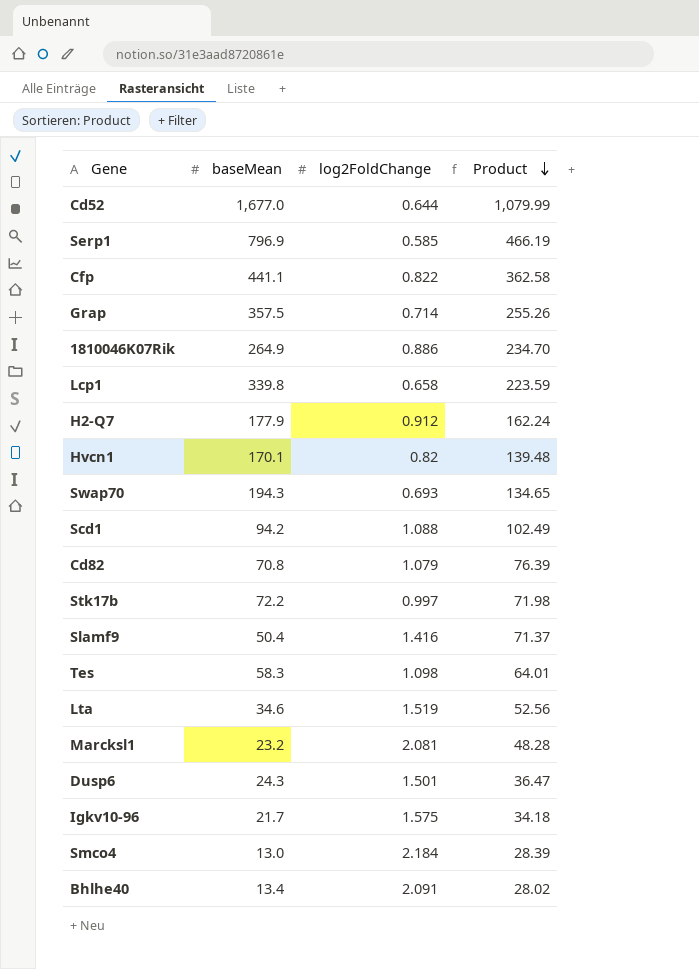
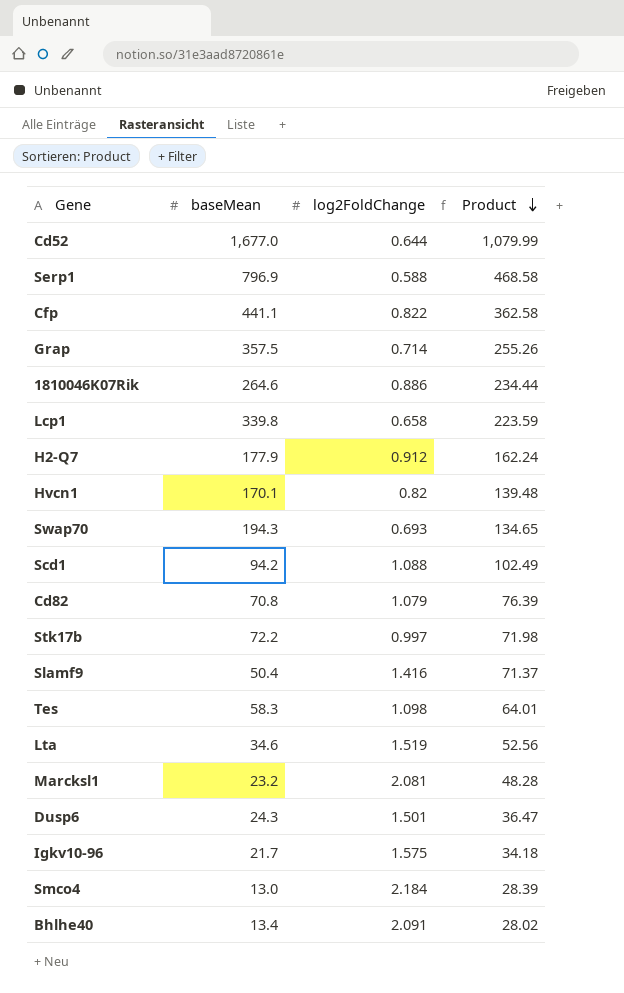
Serp1 | log2FoldChange: 0.585 -> 0.588
Serp1 | Product: 466.19 -> 468.58
1810046K07Rik | baseMean: 264.9 -> 264.6
1810046K07Rik | Product: 234.70 -> 234.44

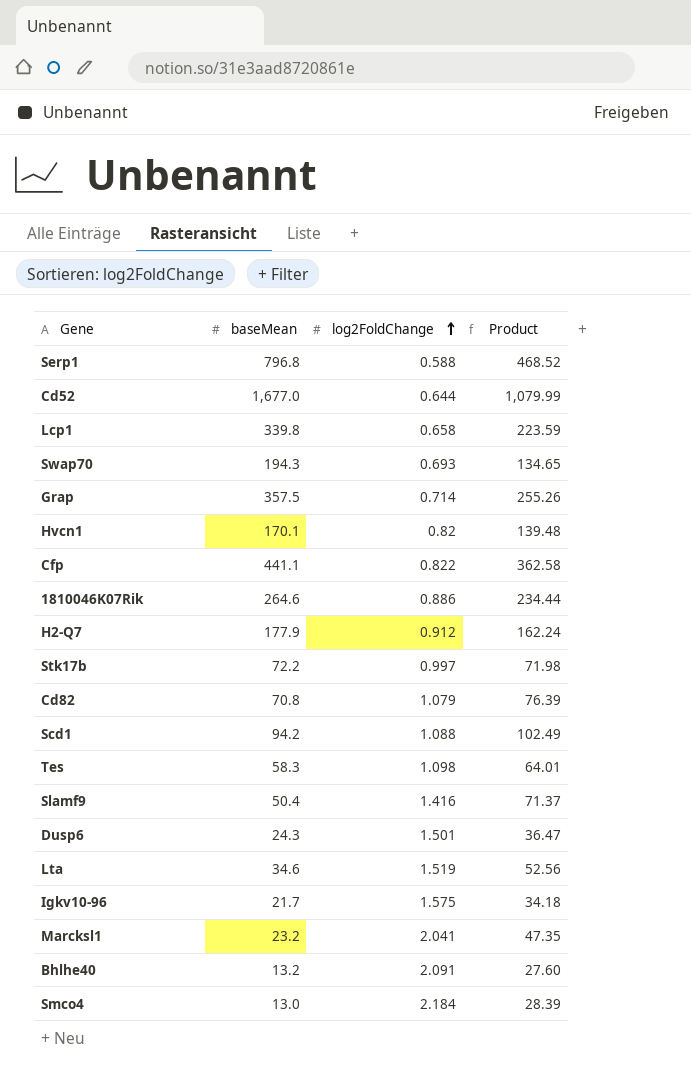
row order: Product descending -> log2FoldChange ascending
Serp1 | baseMean: 796.9 -> 796.8
Serp1 | Product: 468.58 -> 468.52
Marcksl1 | log2FoldChange: 2.081 -> 2.041
Marcksl1 | Product: 48.28 -> 47.35
Bhlhe40 | baseMean: 13.4 -> 13.2
Bhlhe40 | Product: 28.02 -> 27.60

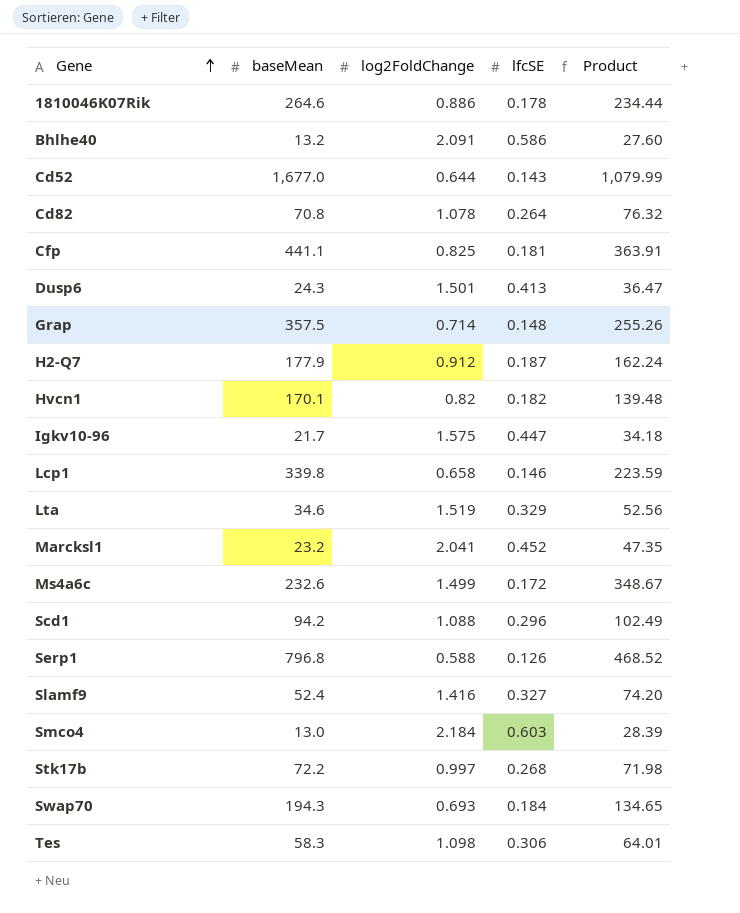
row order: log2FoldChange ascending -> Gene ascending
column lfcSE | position: none -> 4
Cd82 | log2FoldChange: 1.079 -> 1.078
Cd82 | Product: 76.39 -> 76.32
Cfp | log2FoldChange: 0.822 -> 0.825
Cfp | Product: 362.58 -> 363.91
row Ms4a6c: none -> 232.6 | 1.499 | 0.172 | 348.67
Slamf9 | baseMean: 50.4 -> 52.4
Slamf9 | Product: 71.37 -> 74.20

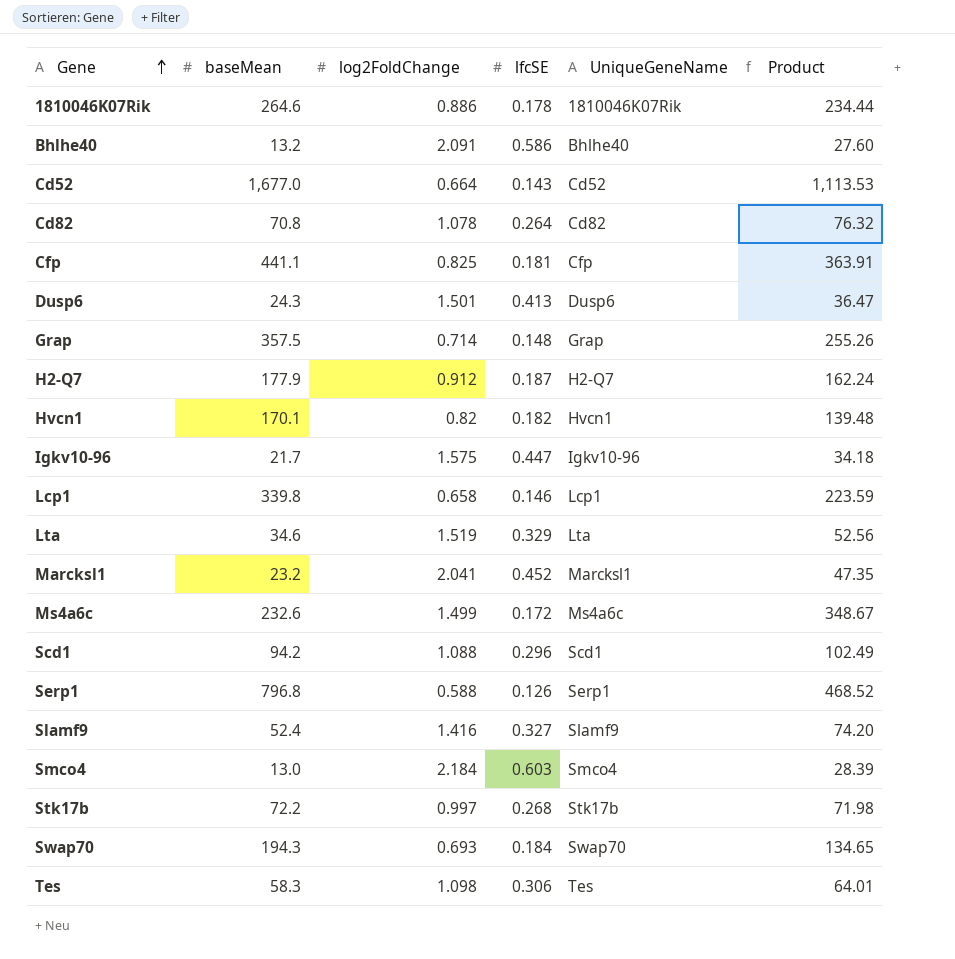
column UniqueGeneName | position: none -> 5
Cd52 | log2FoldChange: 0.644 -> 0.664
Cd52 | Product: 1,079.99 -> 1,113.53

